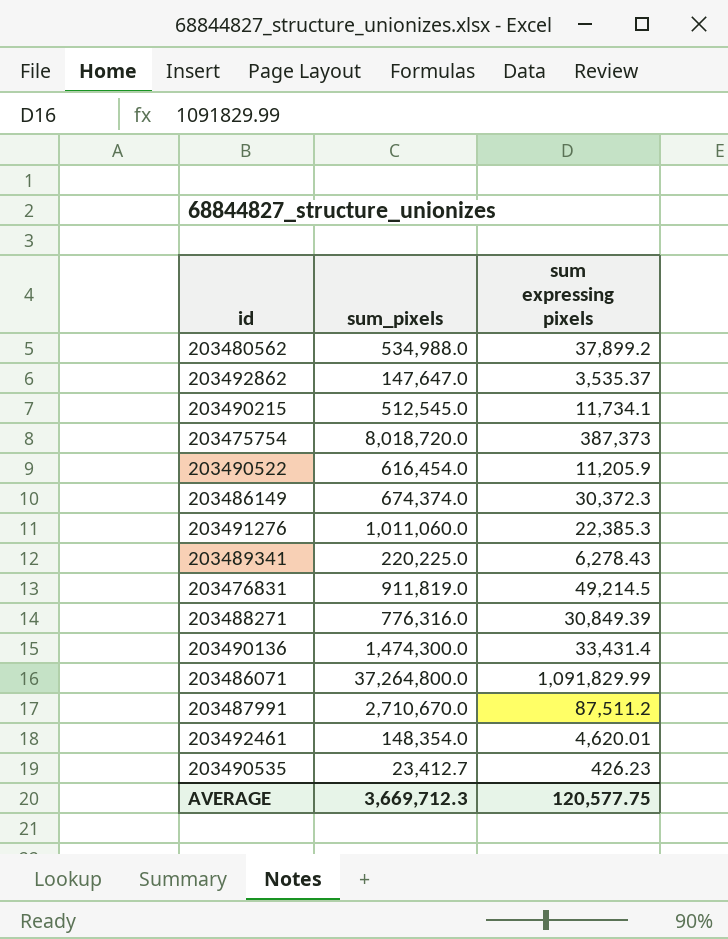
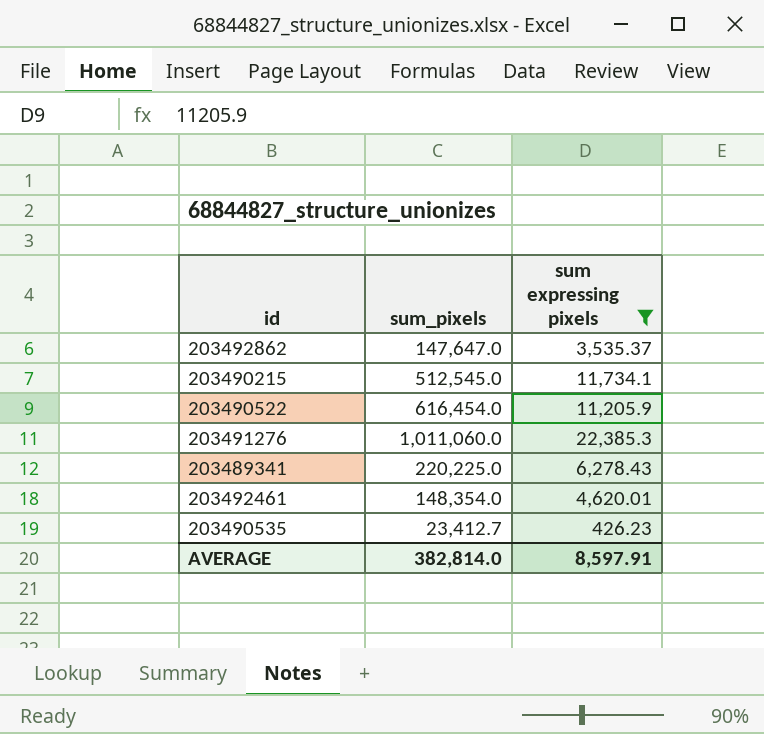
filter: none -> sum expressing pixels <= 22,385.3
AVERAGE | sum_pixels: 3,669,712.3 -> 382,814.0
AVERAGE | sum expressing pixels: 120,577.75 -> 8,597.91

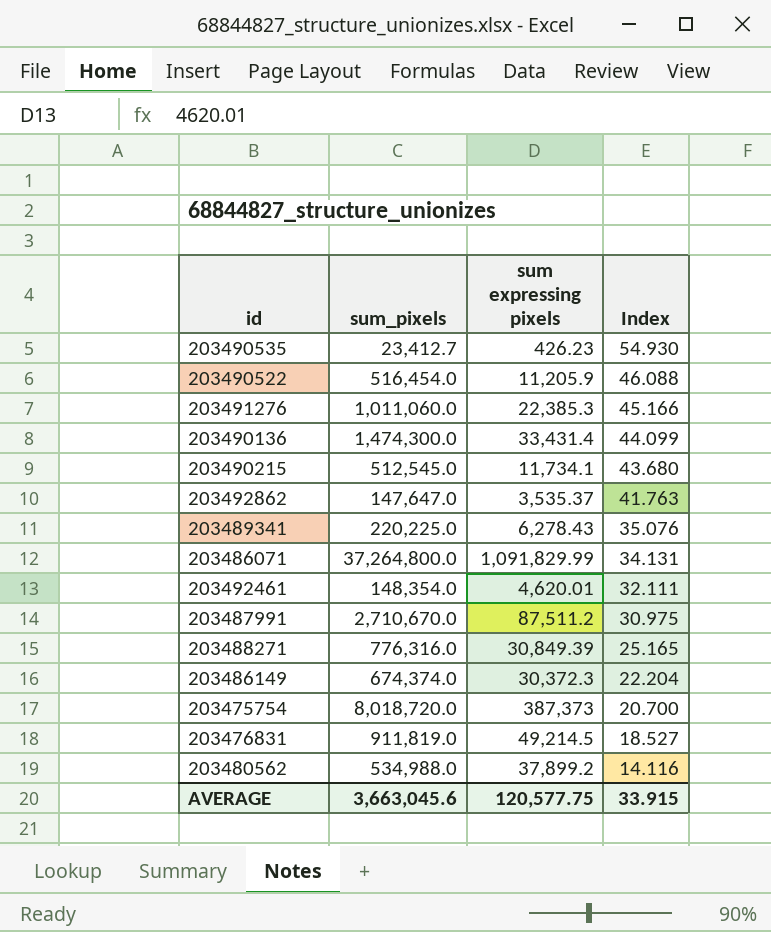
filter: sum expressing pixels <= 22,385.3 -> none
row order: none -> Index descending
column Index | formula: none -> [sum_pixels] / [sum expressing pixels]
203490522 | sum_pixels: 616,454.0 -> 516,454.0
AVERAGE | sum_pixels: 382,814.0 -> 3,663,045.6
AVERAGE | sum expressing pixels: 8,597.91 -> 120,577.75

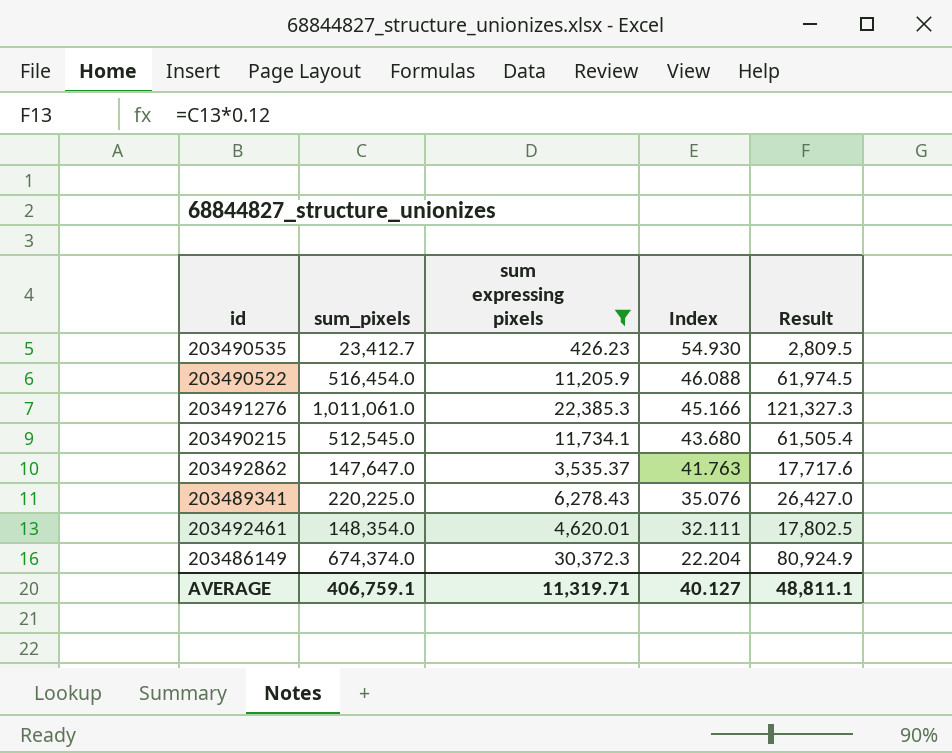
filter: none -> sum expressing pixels <= 30,372.3
column Result | formula: none -> [sum_pixels] * 0.12
203491276 | sum_pixels: 1,011,060.0 -> 1,011,061.0
AVERAGE | sum_pixels: 3,663,045.6 -> 406,759.1
AVERAGE | sum expressing pixels: 120,577.75 -> 11,319.71
AVERAGE | Index: 33.915 -> 40.127

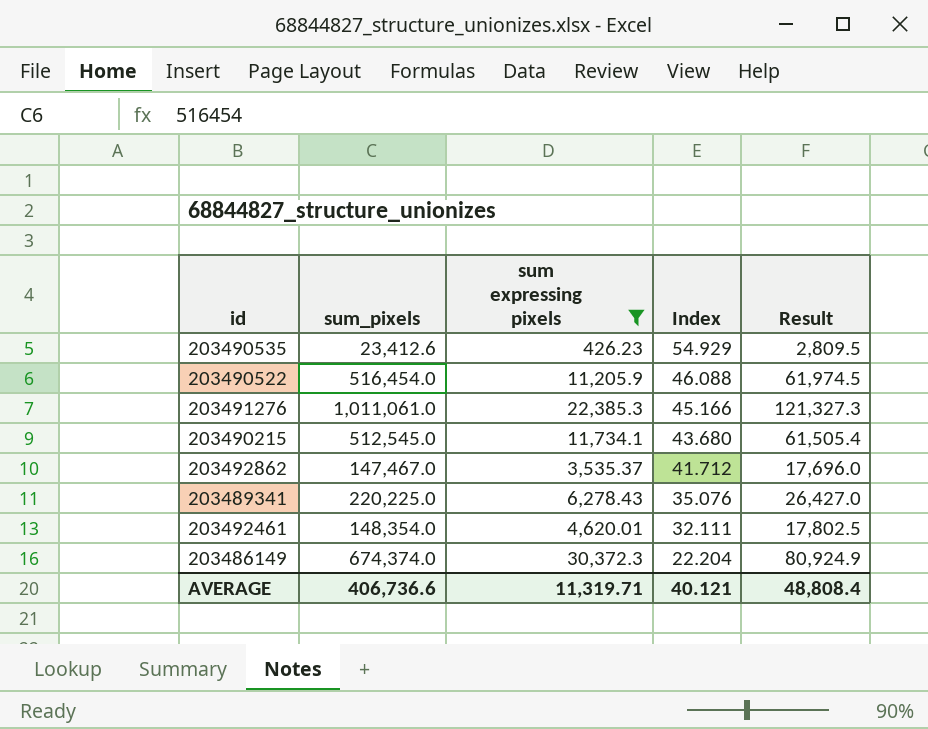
203490535 | sum_pixels: 23,412.7 -> 23,412.6
203490535 | Index: 54.930 -> 54.929
203492862 | sum_pixels: 147,647.0 -> 147,467.0
203492862 | Index: 41.763 -> 41.712
203492862 | Result: 17,717.6 -> 17,696.0
AVERAGE | sum_pixels: 406,759.1 -> 406,736.6
AVERAGE | Index: 40.127 -> 40.121
AVERAGE | Result: 48,811.1 -> 48,808.4

